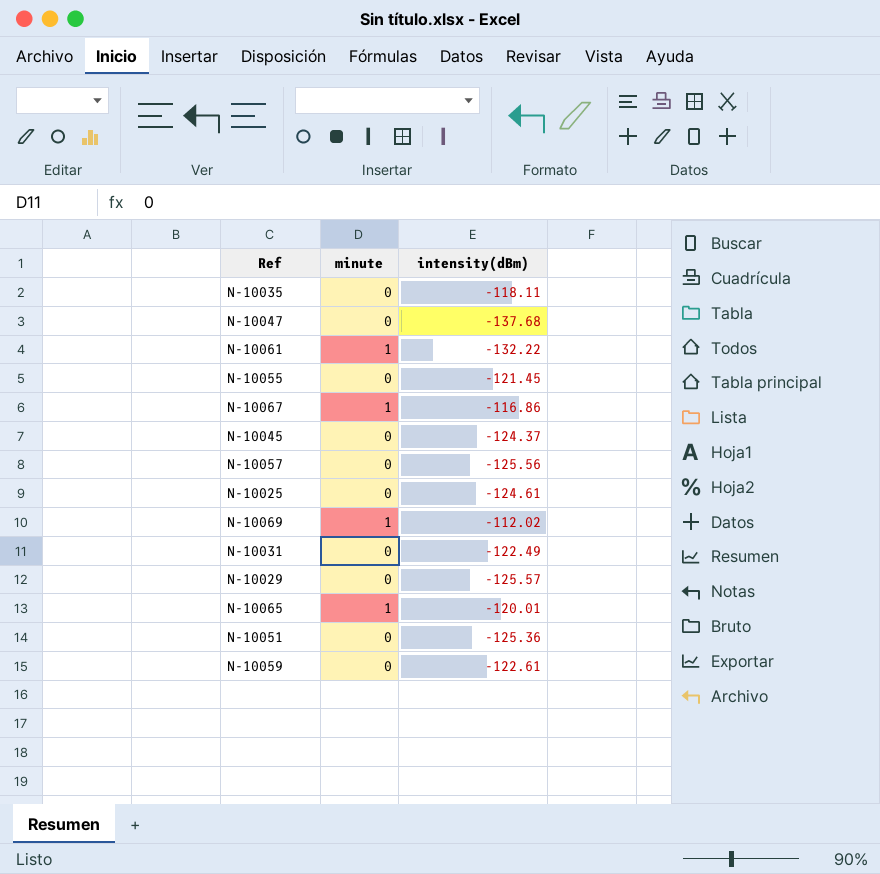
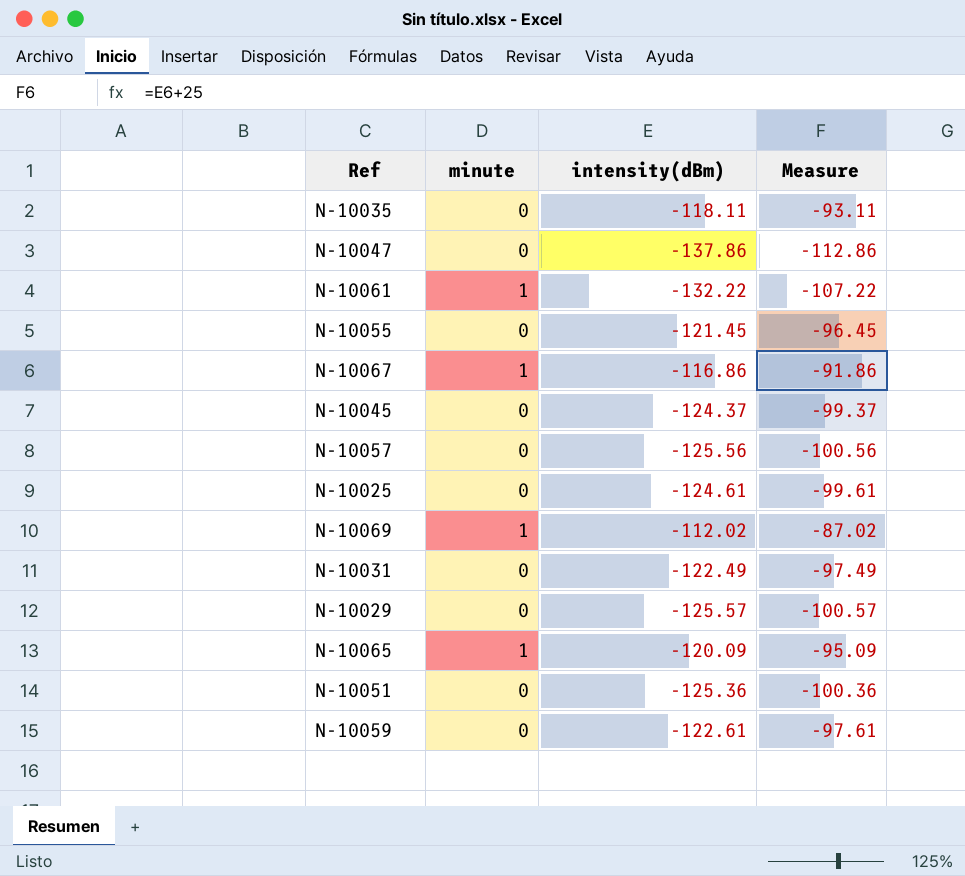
column Measure | formula: none -> [intensity(dBm)] + 25
N-10047 | intensity(dBm): -137.68 -> -137.86
N-10065 | intensity(dBm): -120.01 -> -120.09

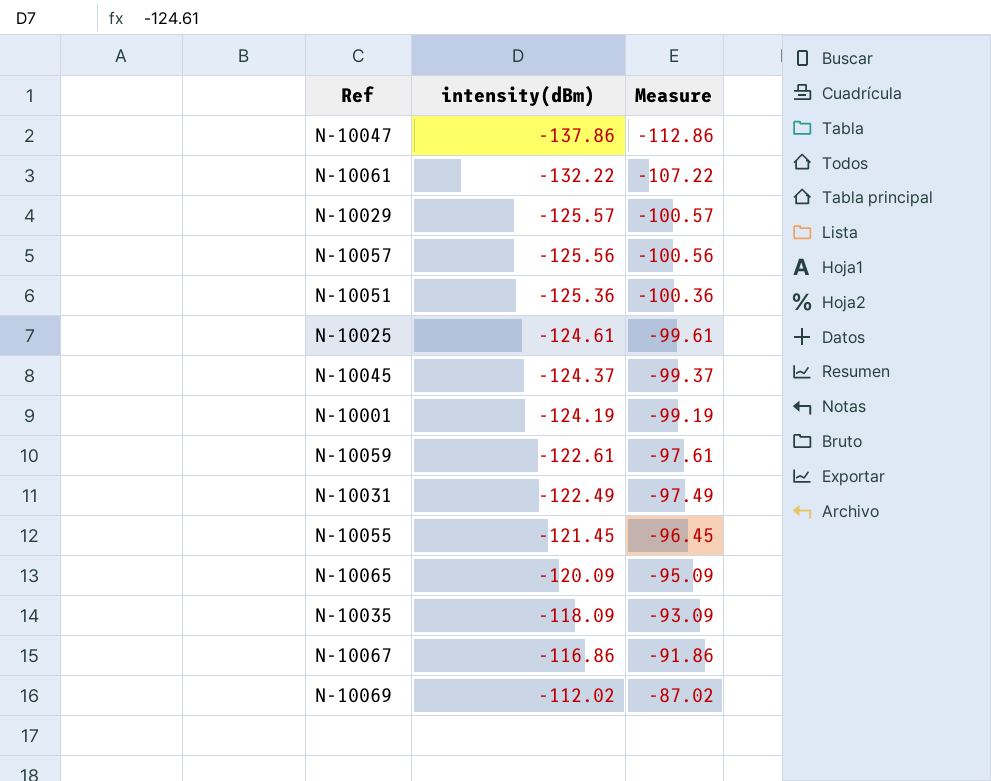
row order: none -> intensity(dBm) ascending
column minute | position: 2 -> none
row N-10001: none -> -124.19 | -99.19
N-10035 | intensity(dBm): -118.11 -> -118.09
N-10035 | Measure: -93.11 -> -93.09

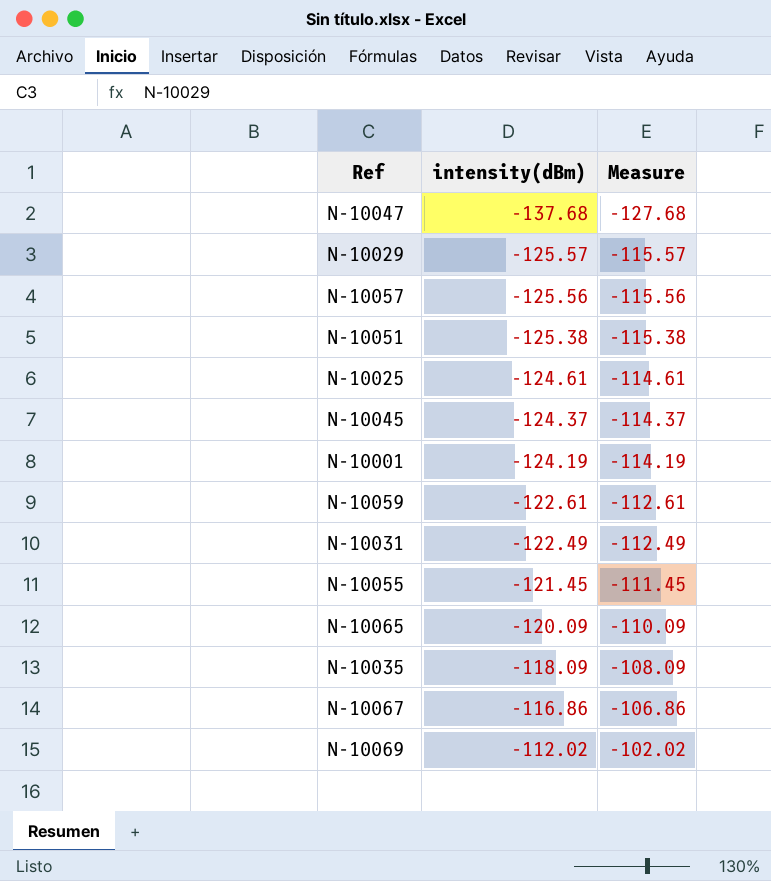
column Measure | formula: [intensity(dBm)] + 25 -> [intensity(dBm)] + 10
row N-10061: -132.22 | -107.22 -> none
N-10047 | intensity(dBm): -137.86 -> -137.68
N-10051 | intensity(dBm): -125.36 -> -125.38

